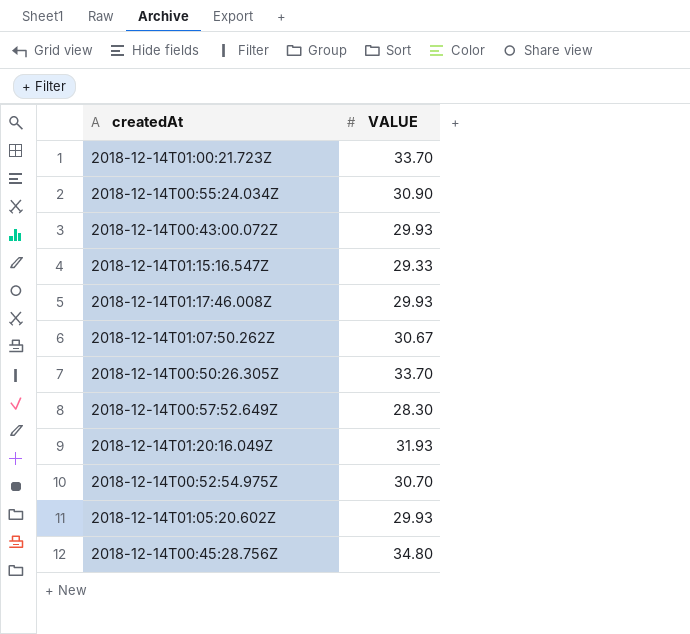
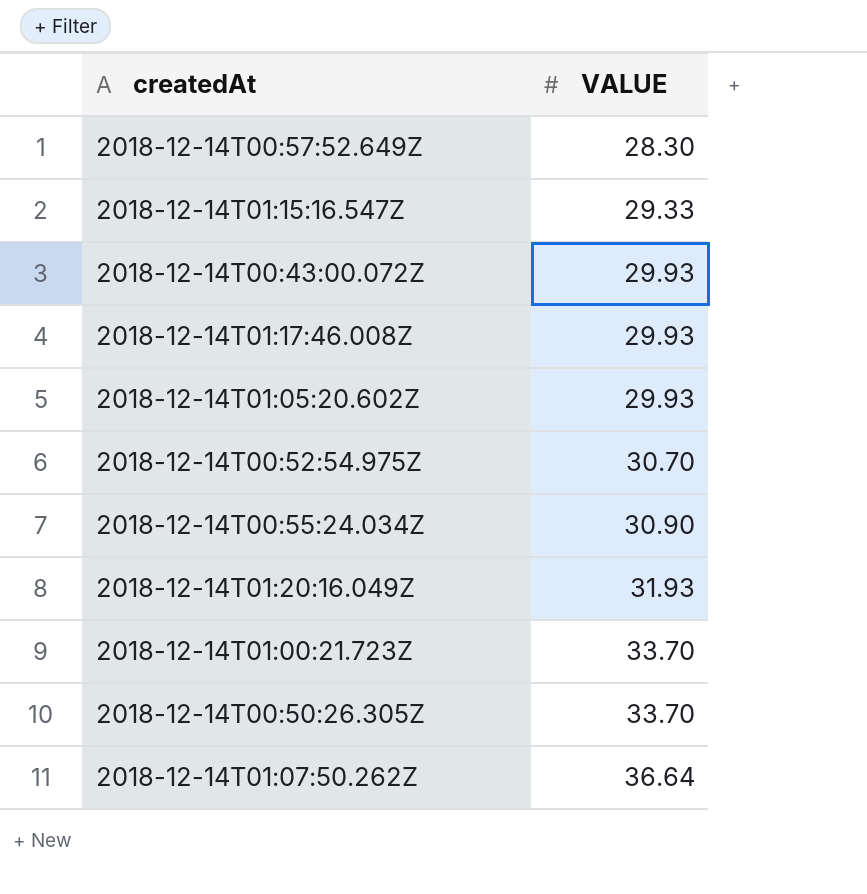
row order: none -> VALUE ascending
row 2018-12-14T00:45:28.756Z: 34.80 -> none
2018-12-14T01:07:50.262Z | VALUE: 30.67 -> 36.64

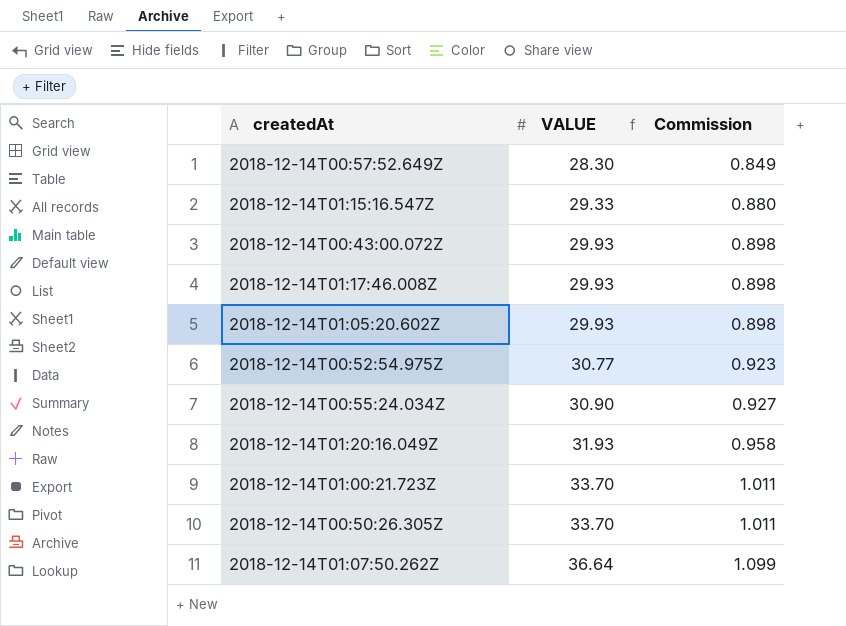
column Commission | formula: none -> [VALUE] * 0.03
2018-12-14T00:52:54.975Z | VALUE: 30.70 -> 30.77

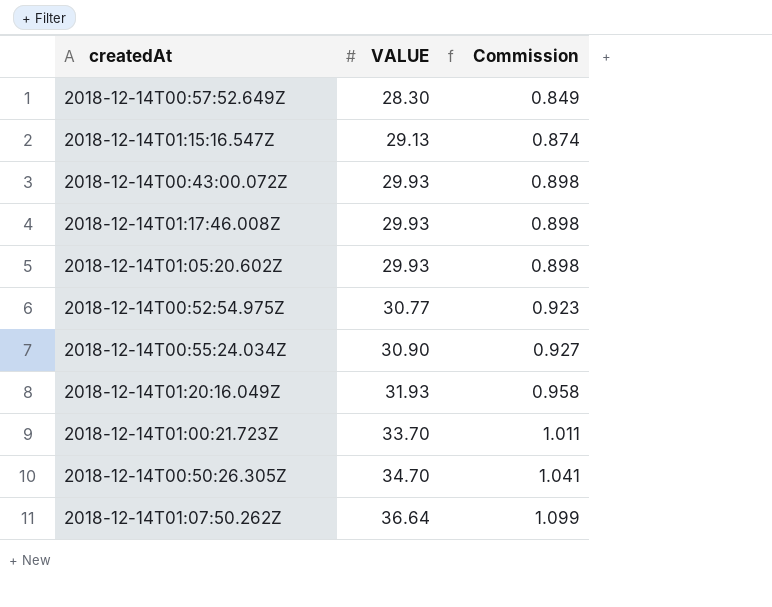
2018-12-14T01:15:16.547Z | VALUE: 29.33 -> 29.13
2018-12-14T01:15:16.547Z | Commission: 0.880 -> 0.874
2018-12-14T00:50:26.305Z | VALUE: 33.70 -> 34.70
2018-12-14T00:50:26.305Z | Commission: 1.011 -> 1.041

